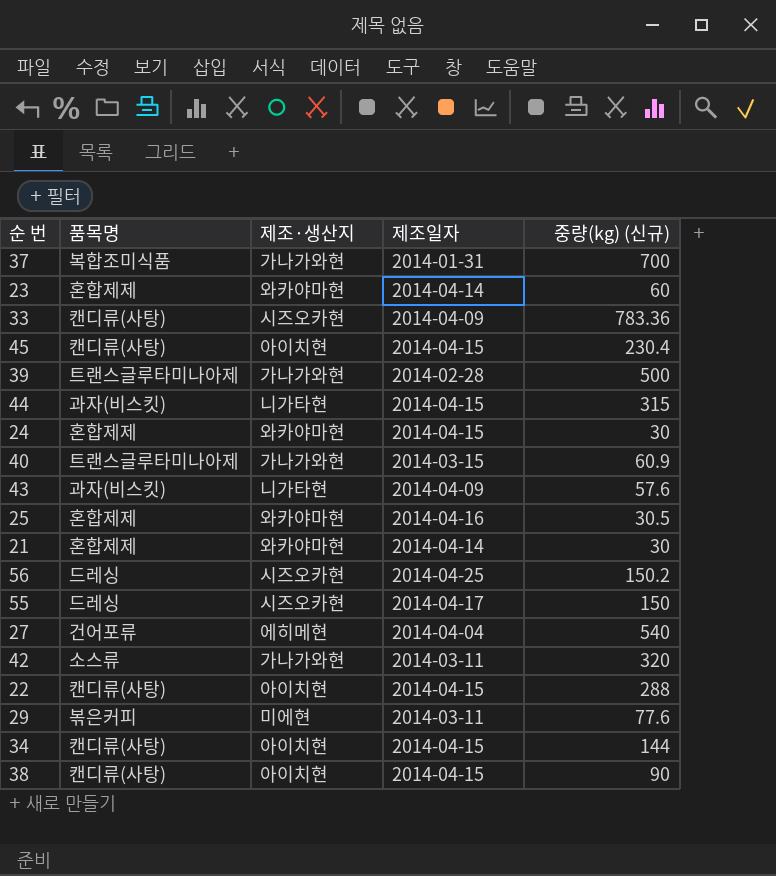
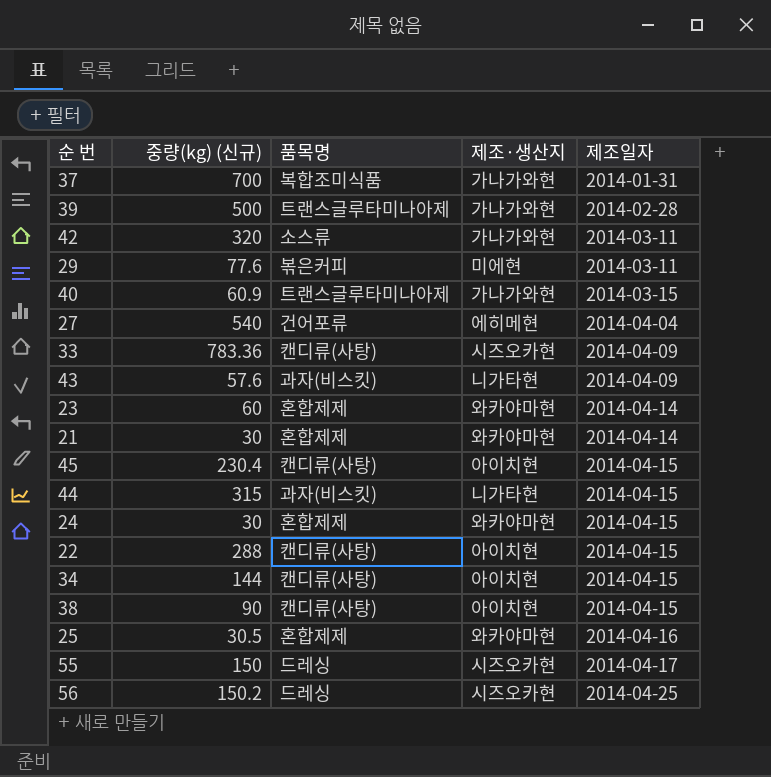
row order: none -> 제조일자 ascending
column 중량(kg) (신규) | position: 5 -> 2

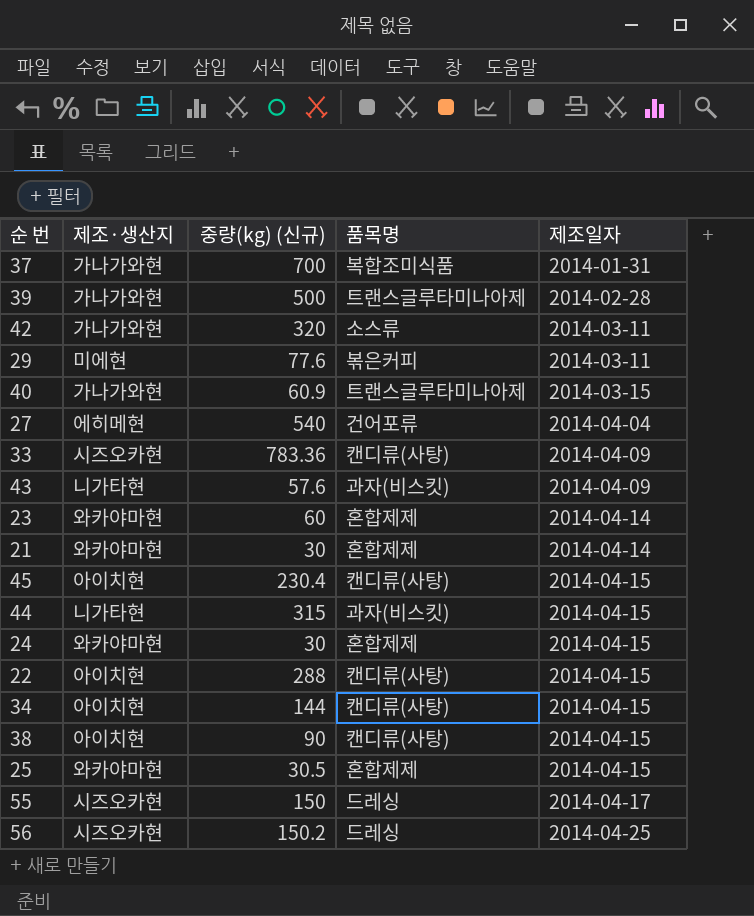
column 제조·생산지 | position: 4 -> 2
25 | 제조일자: 2014-04-16 -> 2014-04-15

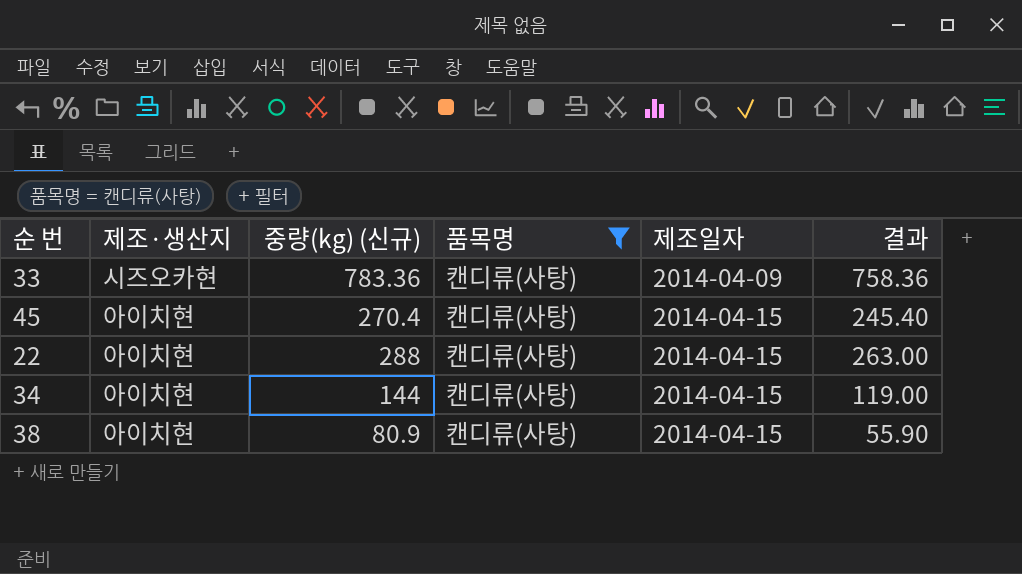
filter: none -> 품목명 = 캔디류(사탕)
column 결과 | formula: none -> [중량(kg) (신규)] - 25
45 | 중량(kg) (신규): 230.4 -> 270.4
38 | 중량(kg) (신규): 90 -> 80.9

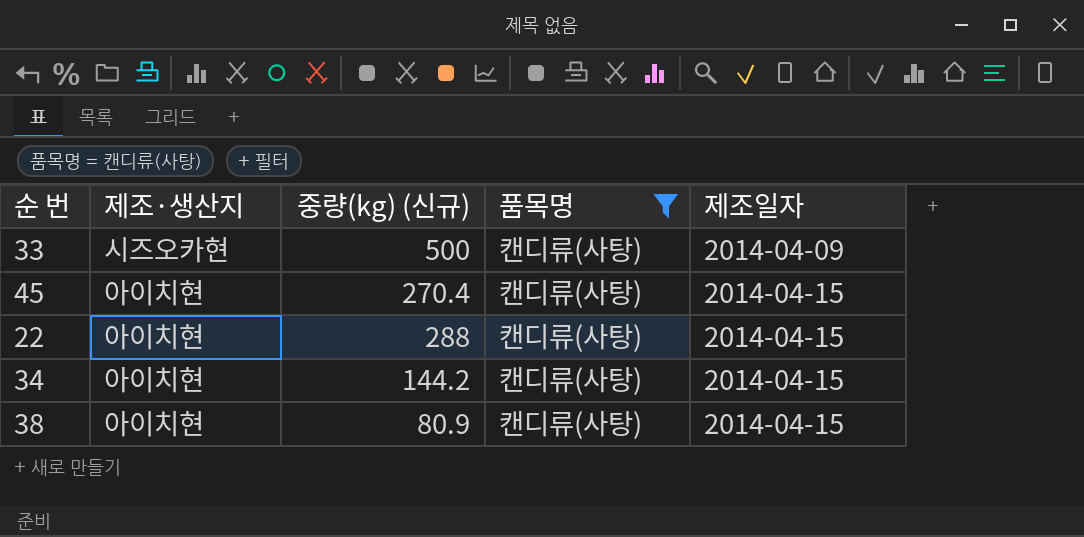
column 결과 | formula: [중량(kg) (신규)] - 25 -> none
33 | 중량(kg) (신규): 783.36 -> 500
34 | 중량(kg) (신규): 144 -> 144.2

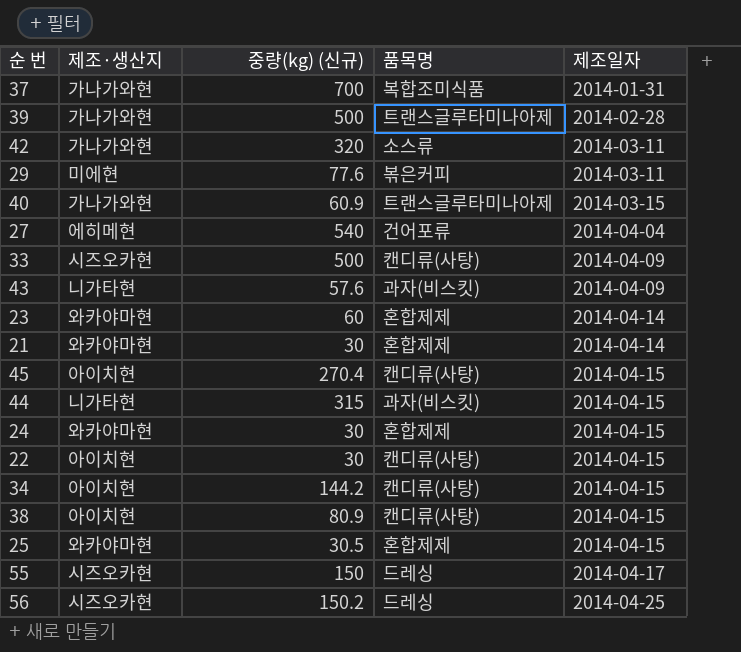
filter: 품목명 = 캔디류(사탕) -> none
22 | 중량(kg) (신규): 288 -> 30

